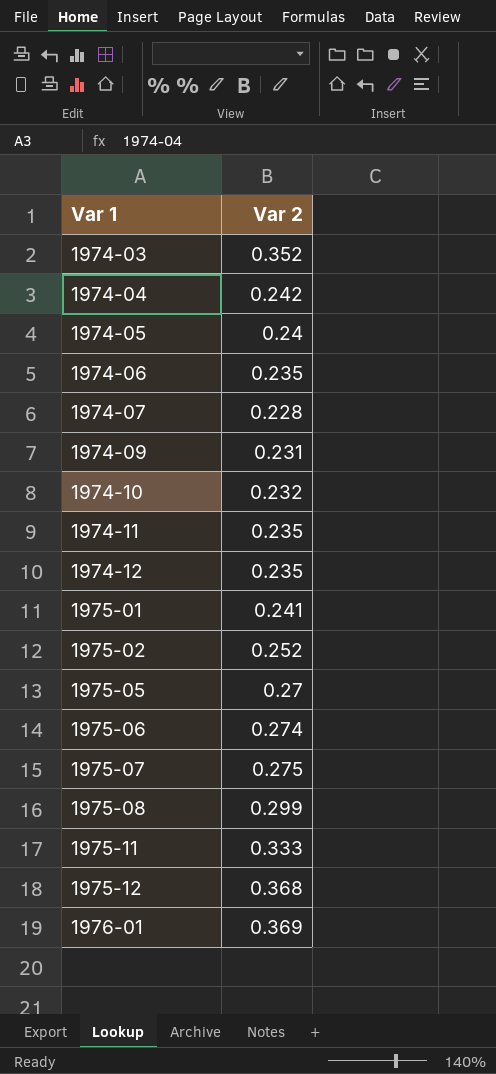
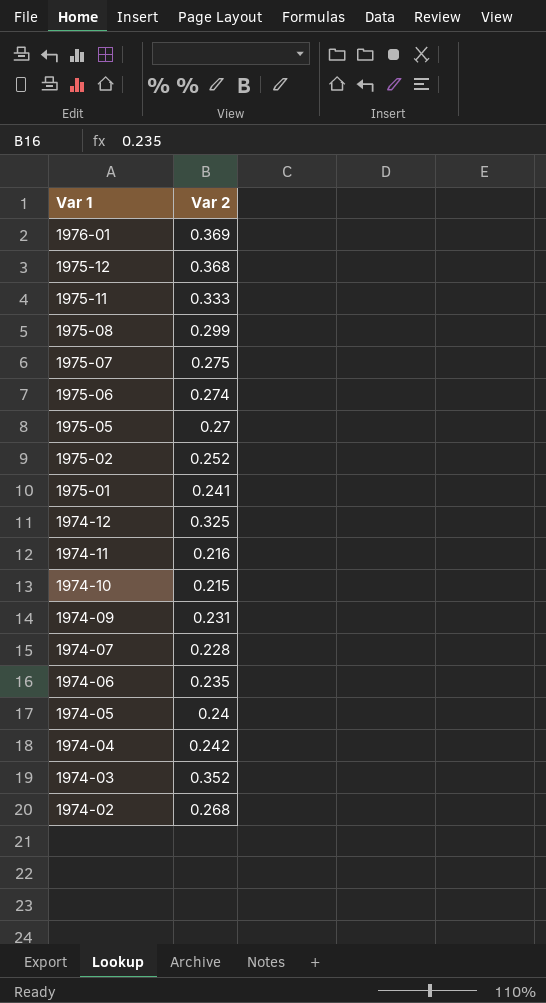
row order: Var 1 ascending -> Var 1 descending
1974-12 | Var 2: 0.235 -> 0.325
1974-11 | Var 2: 0.235 -> 0.216
1974-10 | Var 2: 0.232 -> 0.215
row 1974-02: none -> 0.268

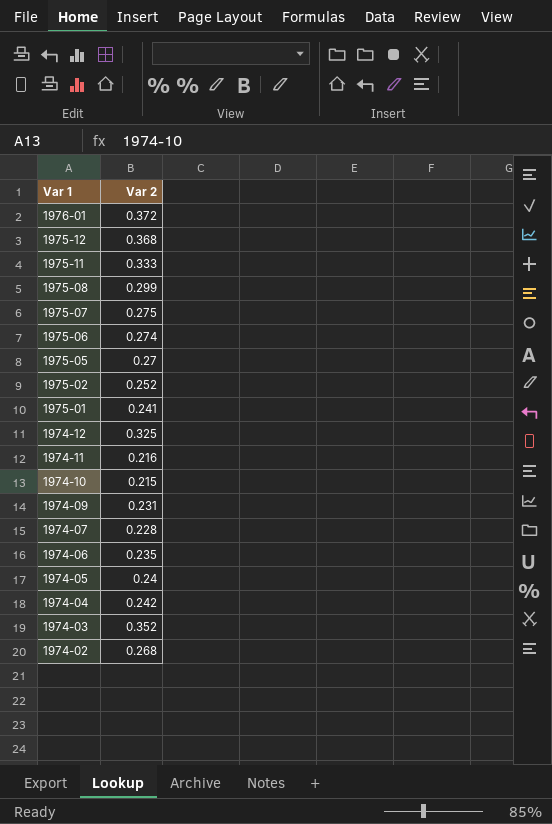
1976-01 | Var 2: 0.369 -> 0.372

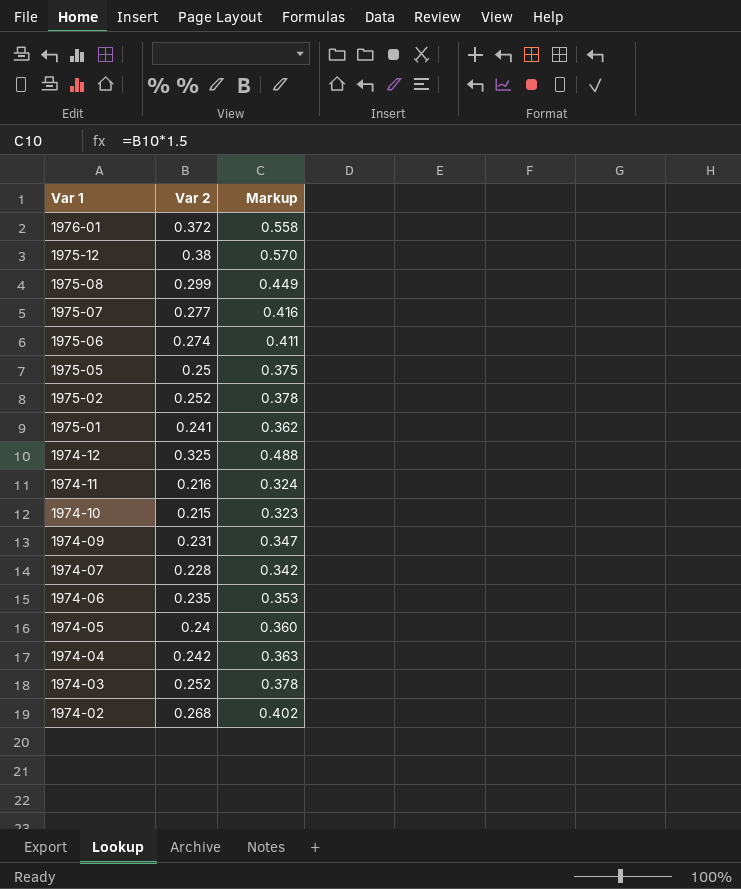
column Markup | formula: none -> [Var 2] * 1.5
row 1975-11: 0.333 -> none
1975-12 | Var 2: 0.368 -> 0.38
1975-07 | Var 2: 0.275 -> 0.277
1975-05 | Var 2: 0.27 -> 0.25
1974-03 | Var 2: 0.352 -> 0.252

